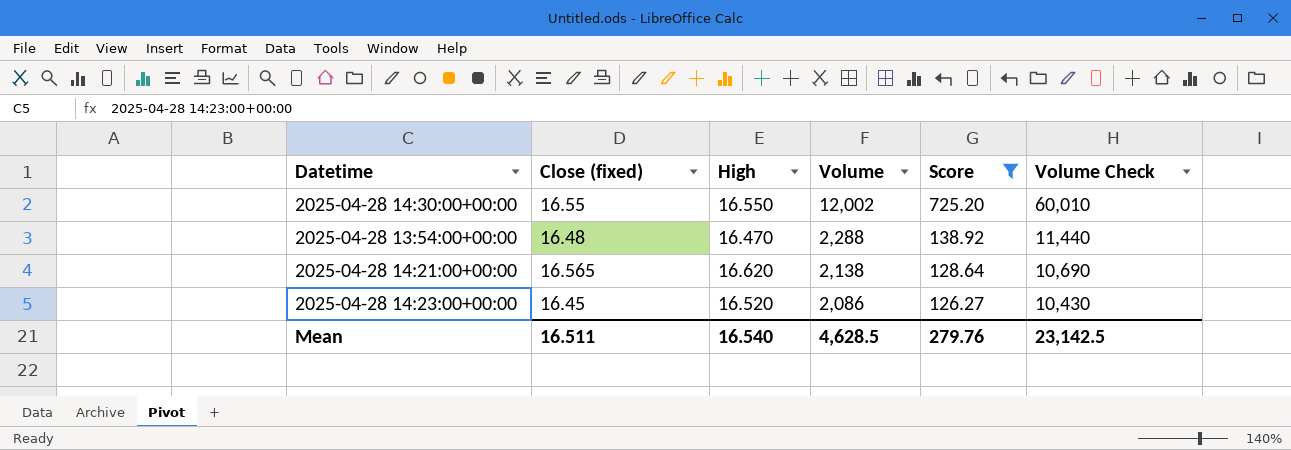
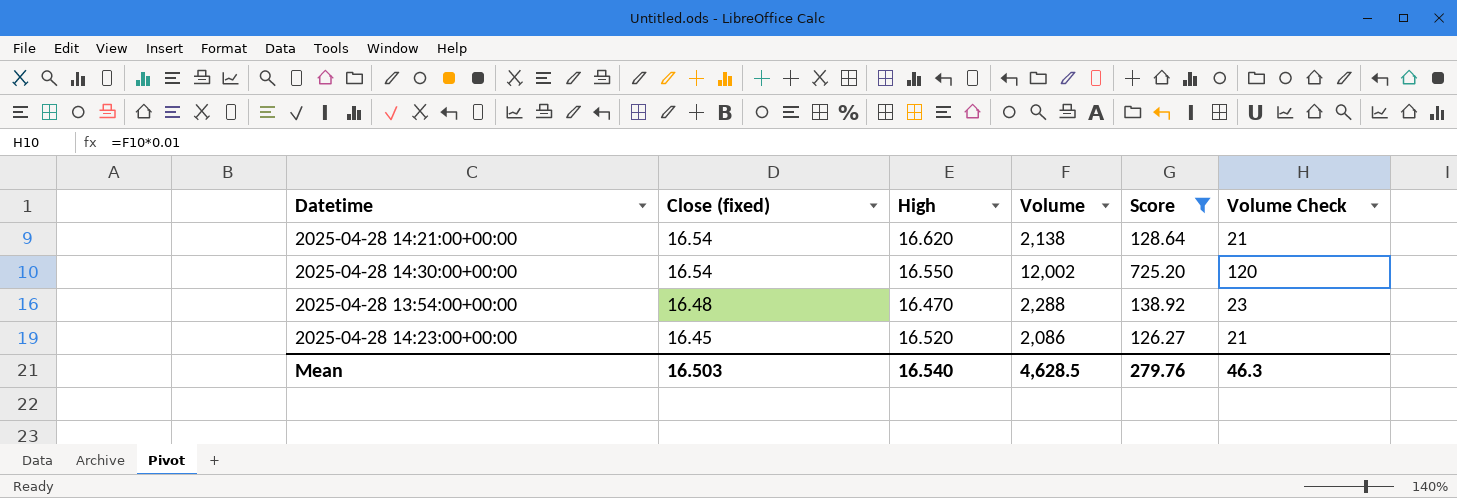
row order: Volume descending -> Close (fixed) descending
column Volume Check | formula: [Volume] * 5 -> [Volume] * 0.01
2025-04-28 14:21:00+00:00 | Close (fixed): 16.565 -> 16.54
2025-04-28 14:30:00+00:00 | Close (fixed): 16.55 -> 16.54
Mean | Close (fixed): 16.511 -> 16.503
Mean | Volume Check: 23,142.5 -> 46.3

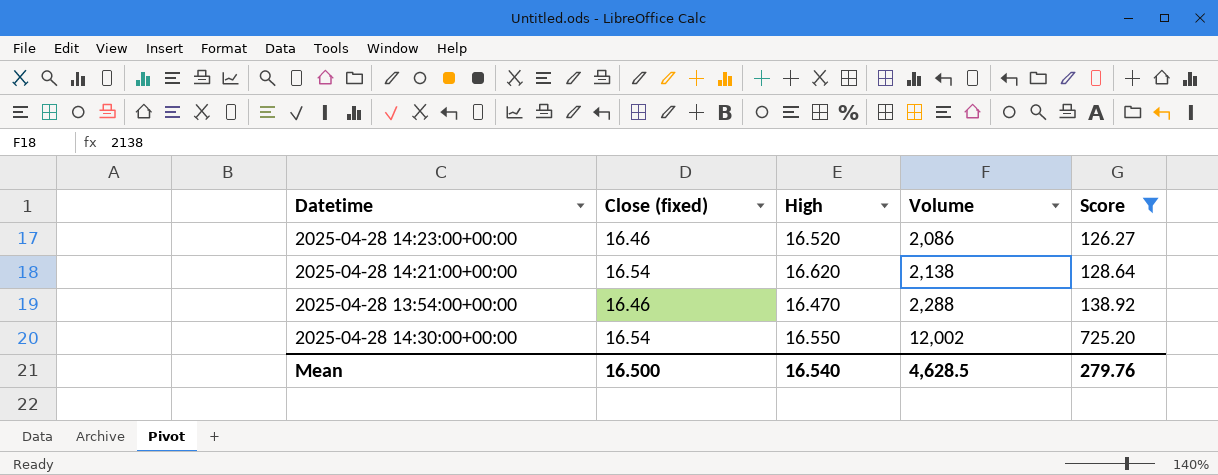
row order: Close (fixed) descending -> Volume ascending
column Volume Check | formula: [Volume] * 0.01 -> none
2025-04-28 14:23:00+00:00 | Close (fixed): 16.45 -> 16.46
2025-04-28 13:54:00+00:00 | Close (fixed): 16.48 -> 16.46
Mean | Close (fixed): 16.503 -> 16.500

